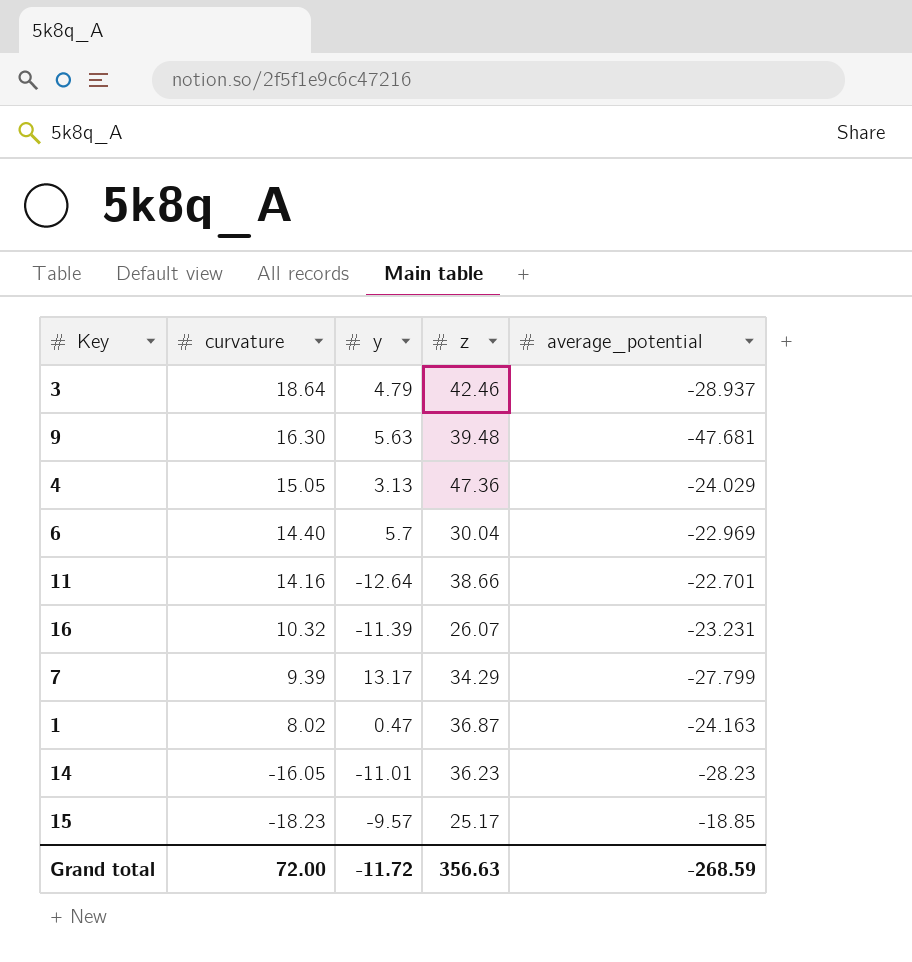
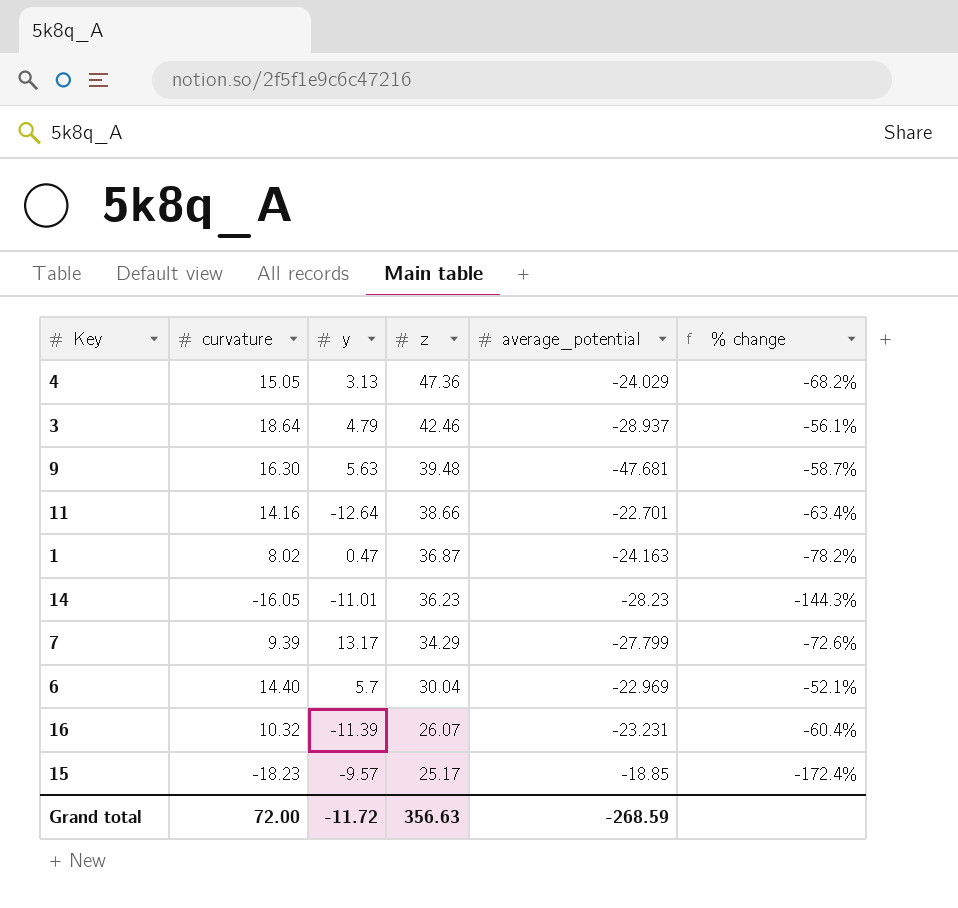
row order: curvature descending -> z descending
column % change | formula: none -> ([curvature] - [z]) / [z]

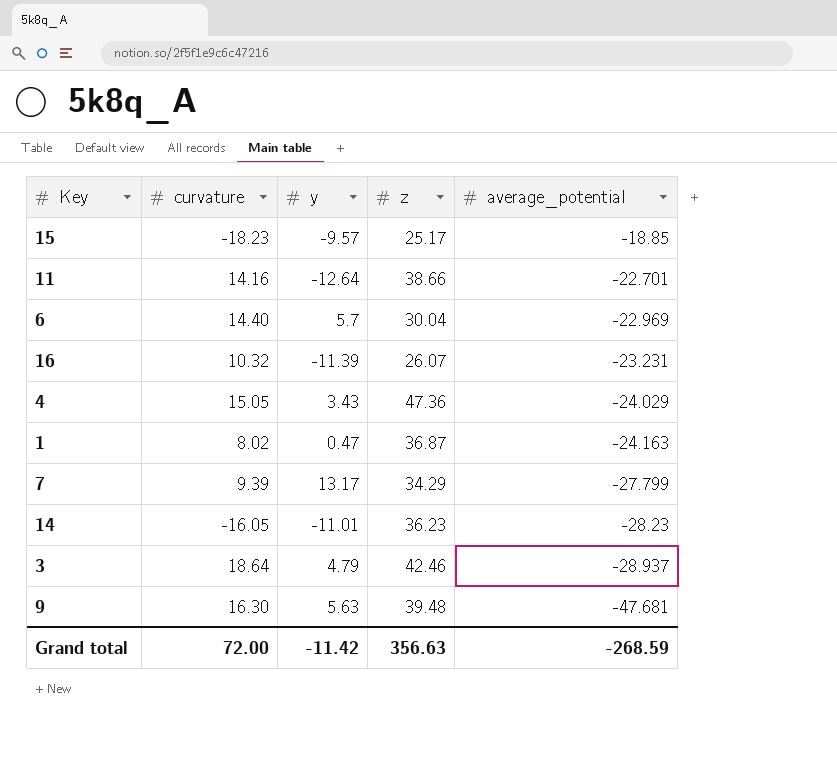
row order: z descending -> average_potential descending
column % change | formula: ([curvature] - [z]) / [z] -> none
4 | y: 3.13 -> 3.43
Grand total | y: -11.72 -> -11.42

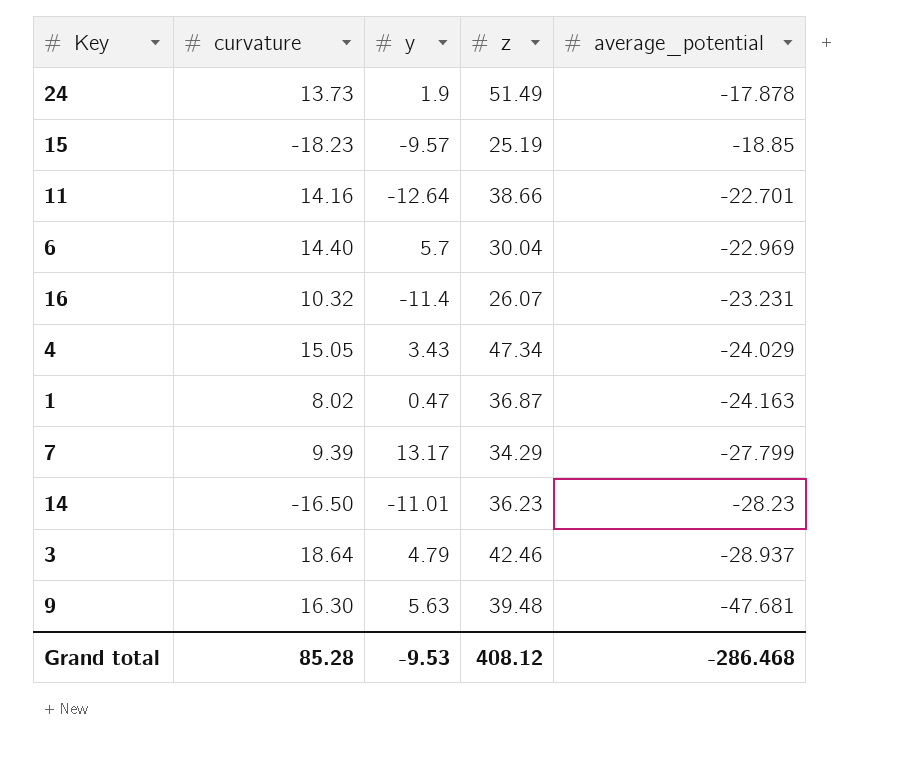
row 24: none -> 13.73 | 1.9 | 51.49 | -17.878
15 | z: 25.17 -> 25.19
16 | y: -11.39 -> -11.4
4 | z: 47.36 -> 47.34
14 | curvature: -16.05 -> -16.50
Grand total | curvature: 72.00 -> 85.28
Grand total | y: -11.42 -> -9.53
Grand total | z: 356.63 -> 408.12
Grand total | average_potential: -268.59 -> -286.468

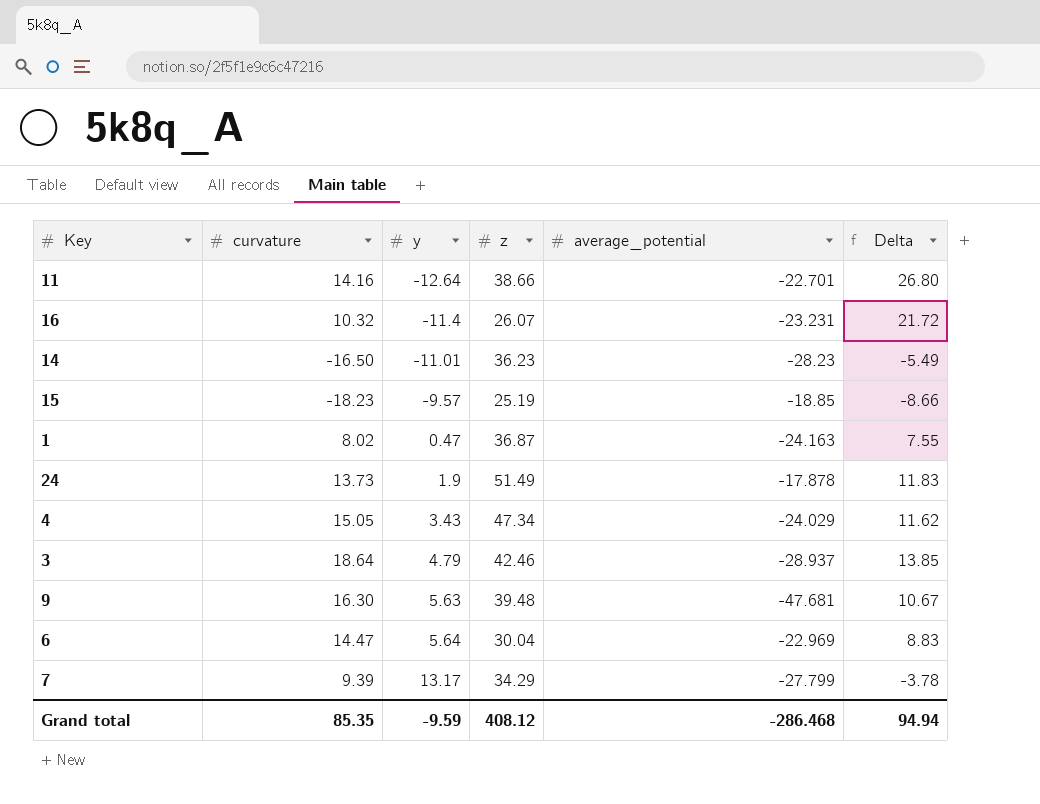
row order: average_potential descending -> y ascending
column Delta | formula: none -> [curvature] - [y]
6 | curvature: 14.40 -> 14.47
6 | y: 5.7 -> 5.64
Grand total | curvature: 85.28 -> 85.35
Grand total | y: -9.53 -> -9.59

